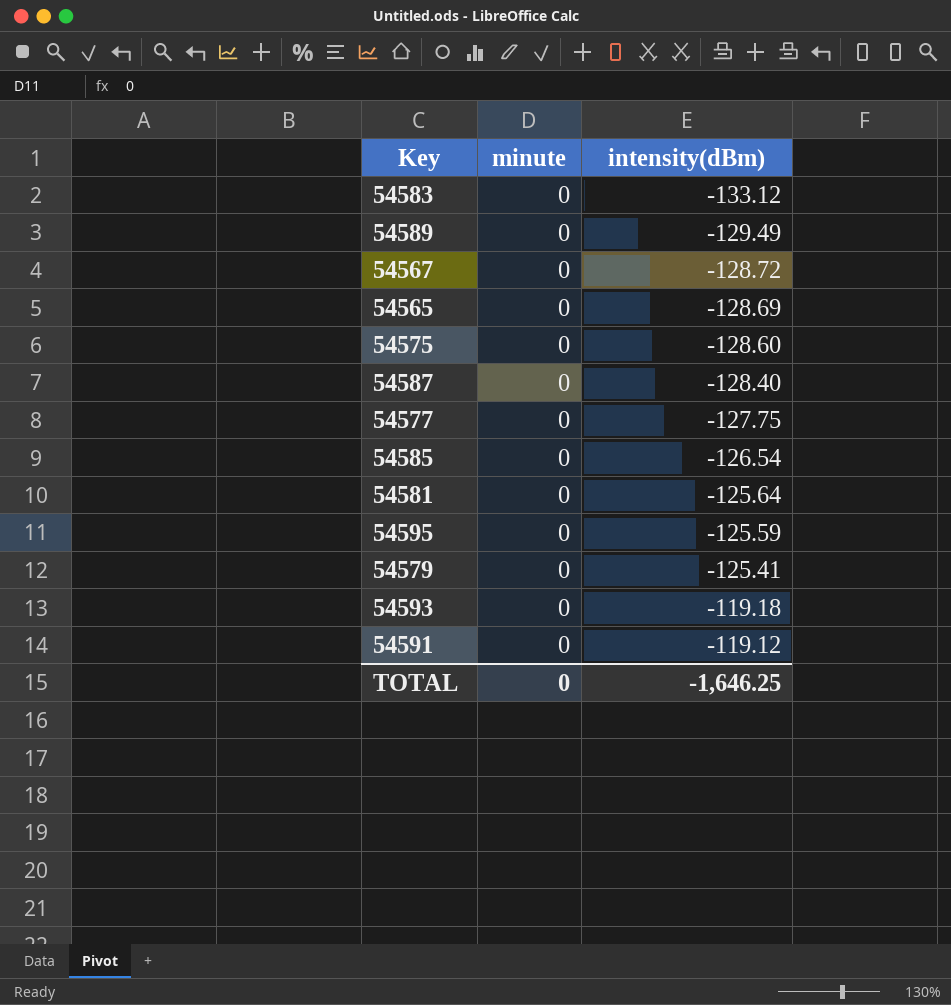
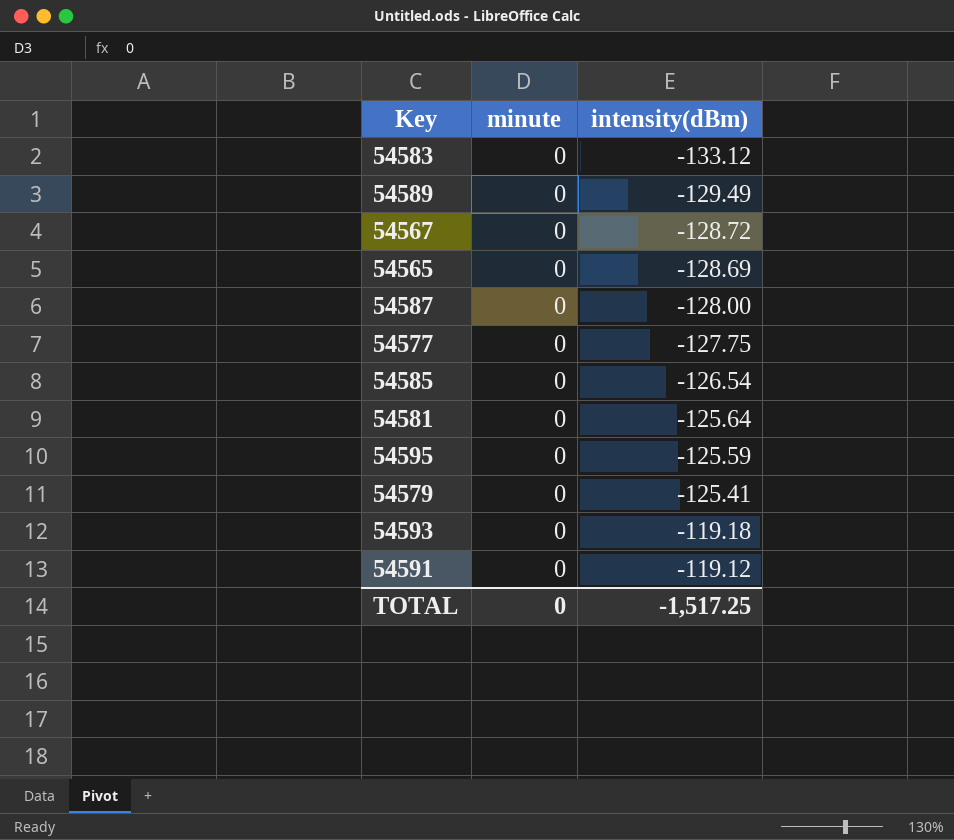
row 54575: 0 | -128.60 -> none
54587 | intensity(dBm): -128.40 -> -128.00
TOTAL | intensity(dBm): -1,646.25 -> -1,517.25

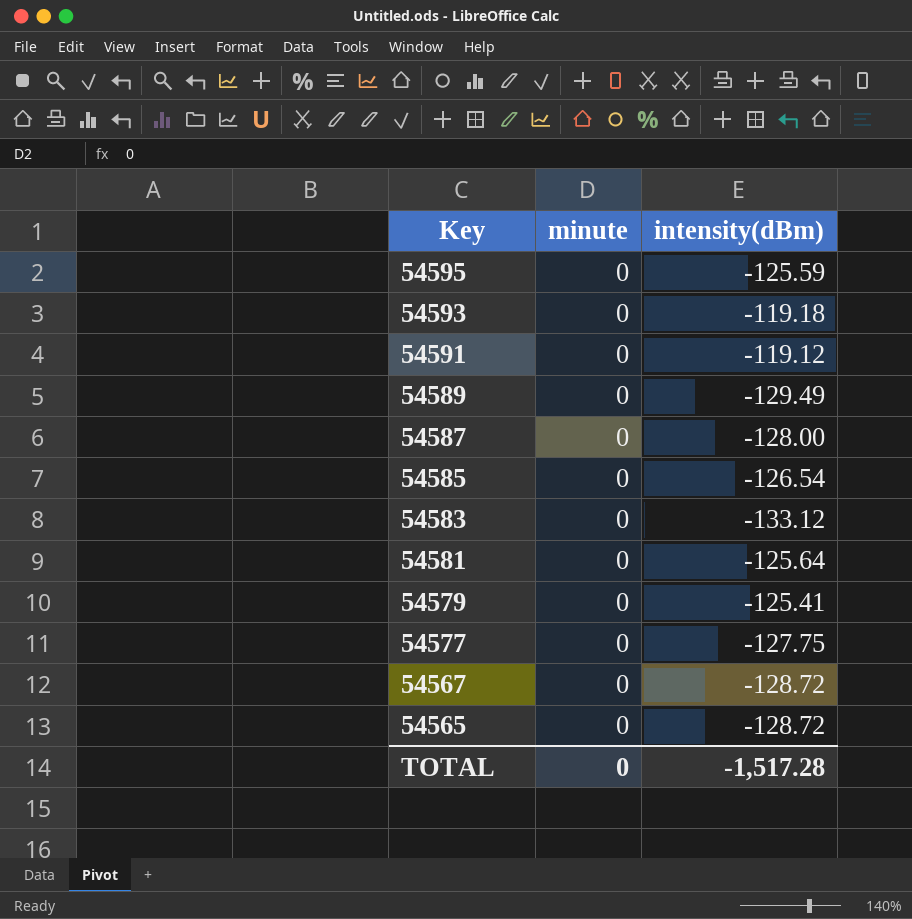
row order: intensity(dBm) ascending -> Key descending
54565 | intensity(dBm): -128.69 -> -128.72
TOTAL | intensity(dBm): -1,517.25 -> -1,517.28

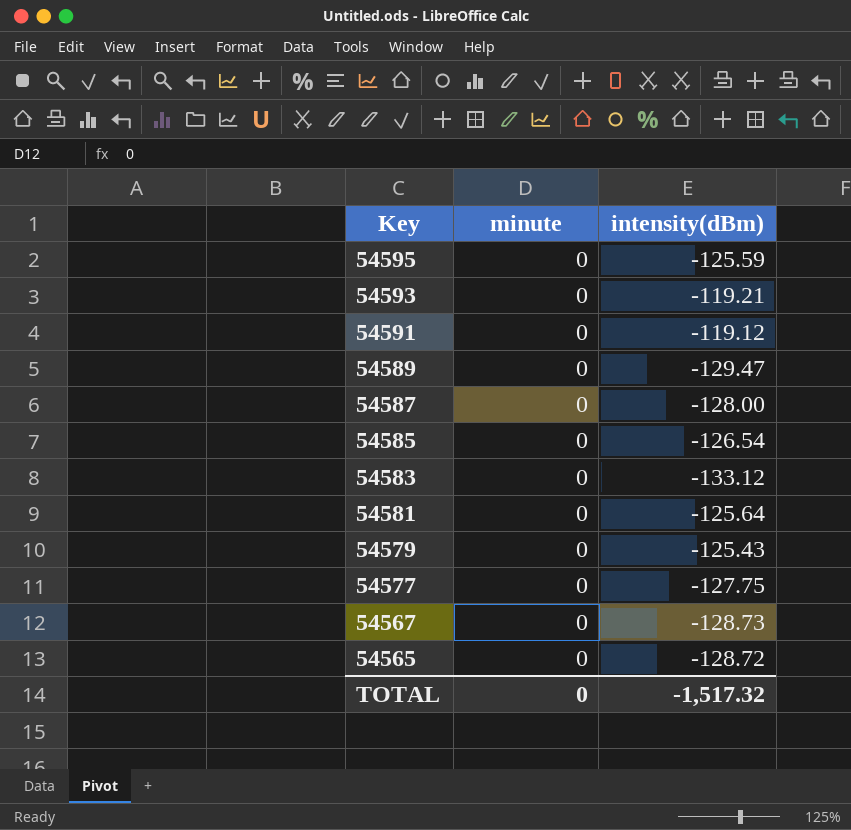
54593 | intensity(dBm): -119.18 -> -119.21
54589 | intensity(dBm): -129.49 -> -129.47
54579 | intensity(dBm): -125.41 -> -125.43
54567 | intensity(dBm): -128.72 -> -128.73
TOTAL | intensity(dBm): -1,517.28 -> -1,517.32

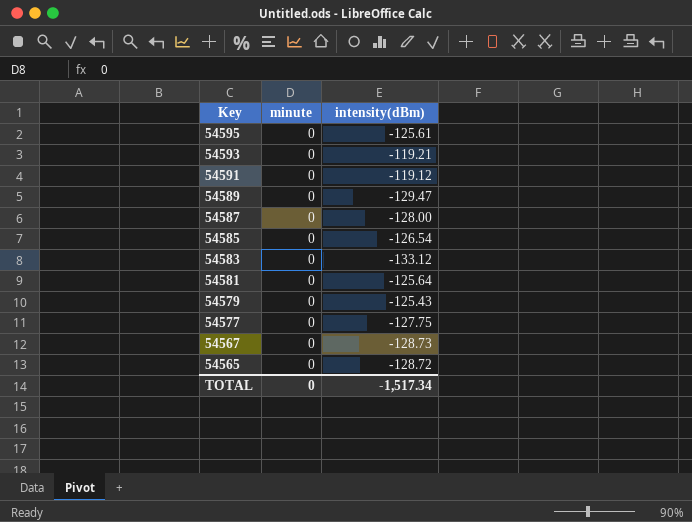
54595 | intensity(dBm): -125.59 -> -125.61
TOTAL | intensity(dBm): -1,517.32 -> -1,517.34

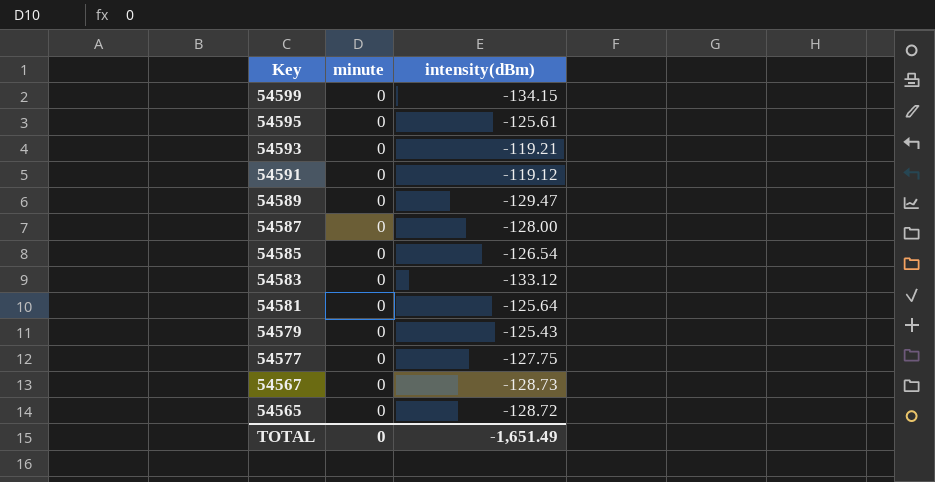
row 54599: none -> 0 | -134.15
TOTAL | intensity(dBm): -1,517.34 -> -1,651.49

